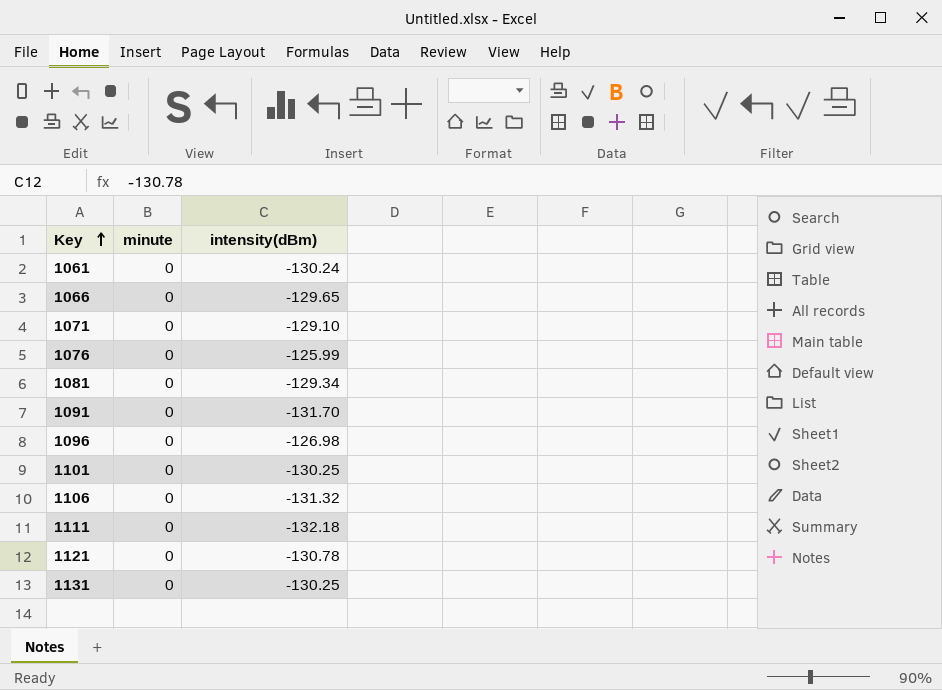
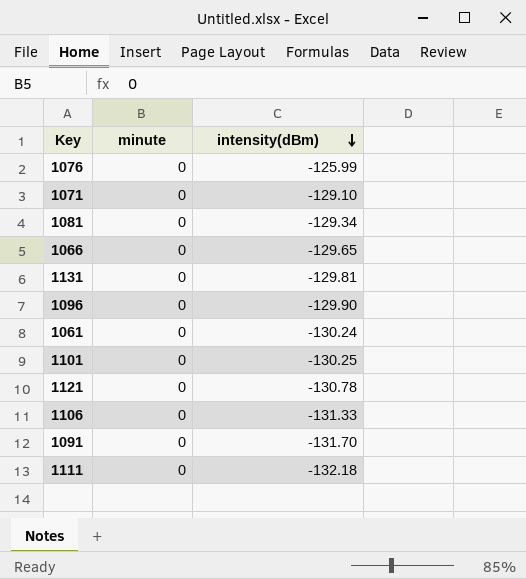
row order: Key ascending -> intensity(dBm) descending
1131 | intensity(dBm): -130.25 -> -129.81
1096 | intensity(dBm): -126.98 -> -129.90
1106 | intensity(dBm): -131.32 -> -131.33

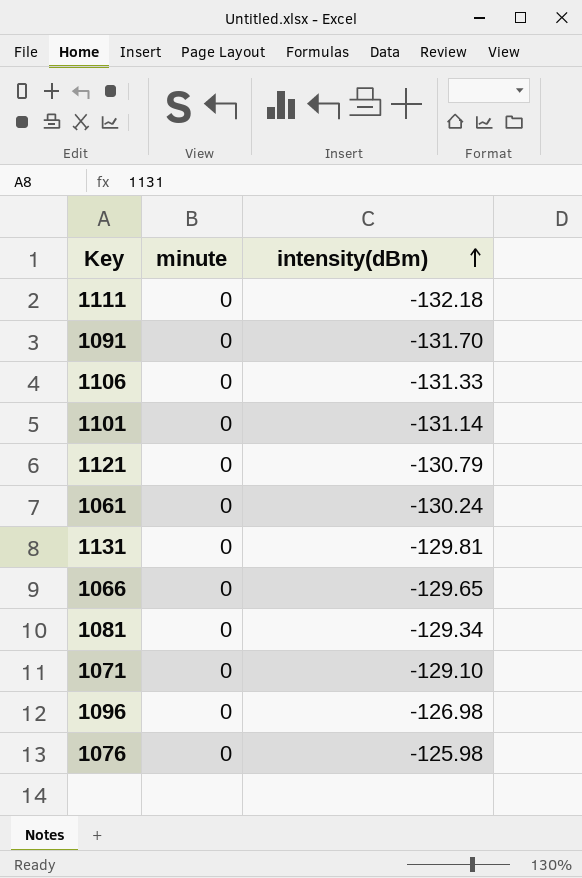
row order: intensity(dBm) descending -> intensity(dBm) ascending
1101 | intensity(dBm): -130.25 -> -131.14
1121 | intensity(dBm): -130.78 -> -130.79
1096 | intensity(dBm): -129.90 -> -126.98
1076 | intensity(dBm): -125.99 -> -125.98

